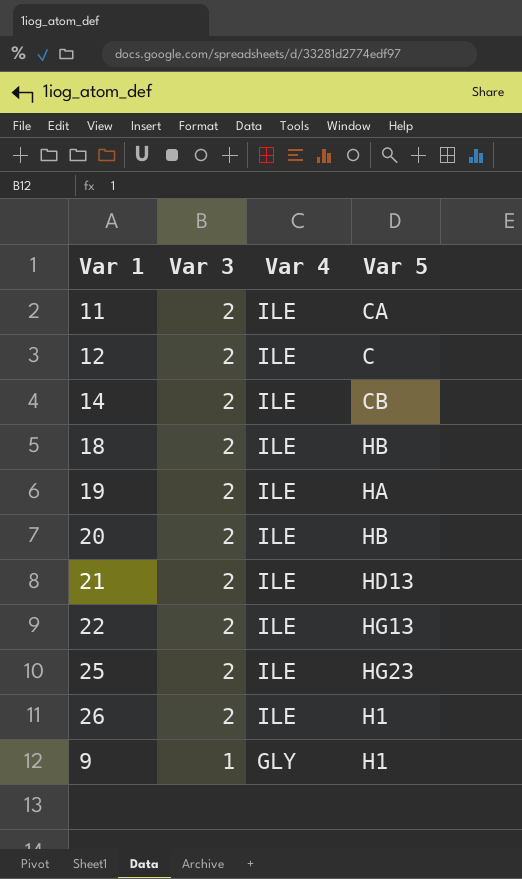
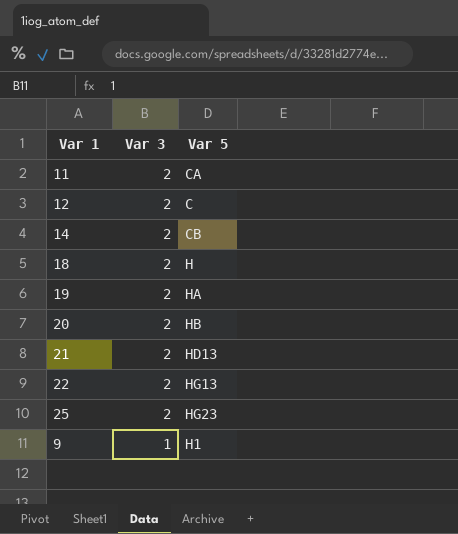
column Var 4 | position: 3 -> none
row 26: 2 | ILE | H1 -> none
18 | Var 5: HB -> H

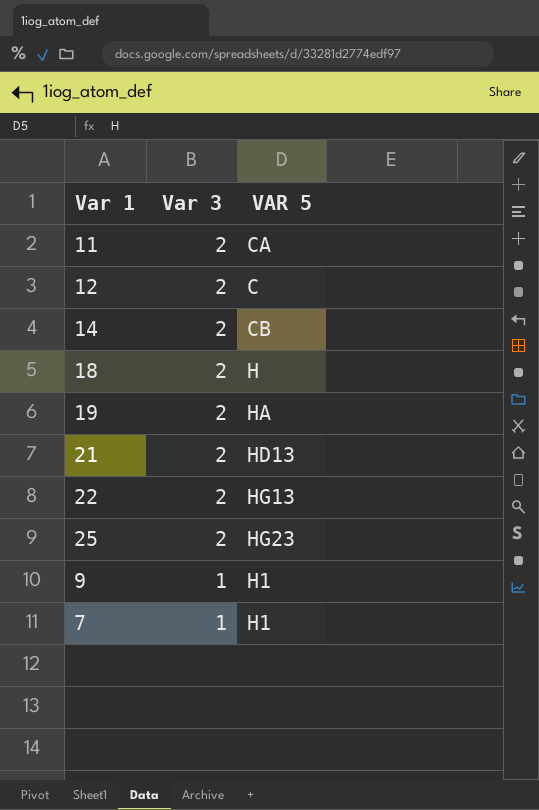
column name: Var 5 -> VAR 5
row 20: 2 | HB -> none
row 7: none -> 1 | H1

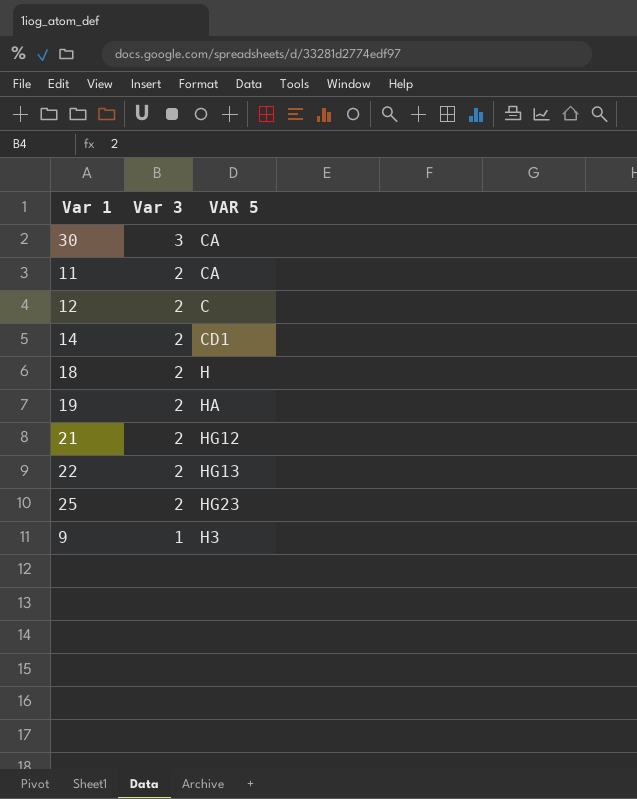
row 7: 1 | H1 -> none
row 30: none -> 3 | CA
14 | VAR 5: CB -> CD1
21 | VAR 5: HD13 -> HG12
9 | VAR 5: H1 -> H3

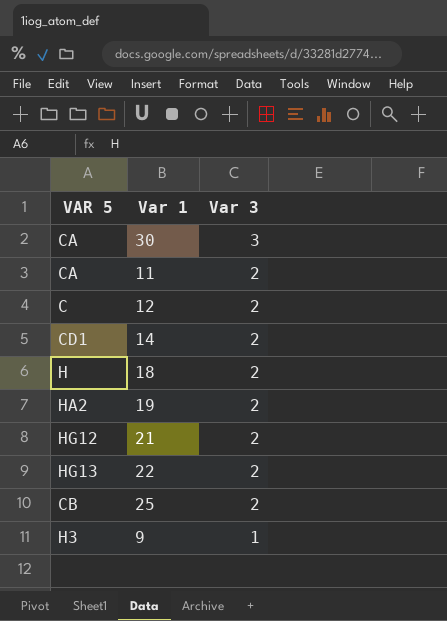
column VAR 5 | position: 3 -> 1
19 | VAR 5: HA -> HA2
25 | VAR 5: HG23 -> CB

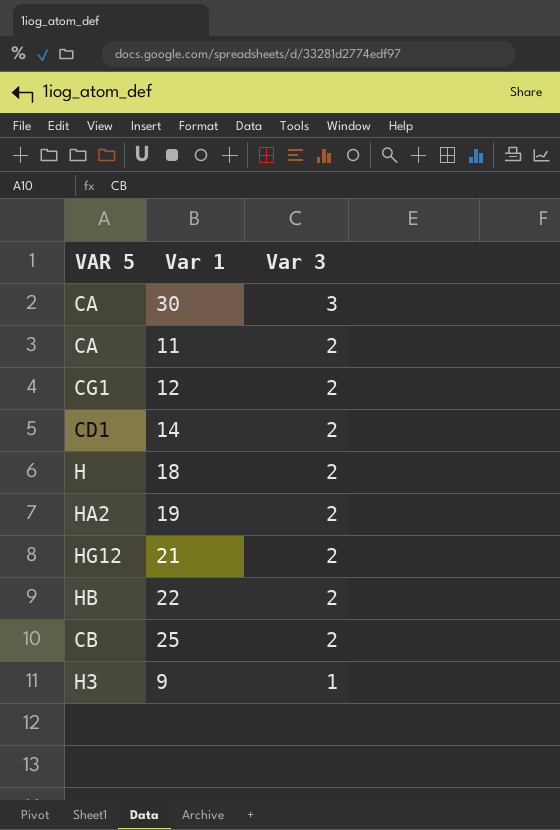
12 | VAR 5: C -> CG1
22 | VAR 5: HG13 -> HB

